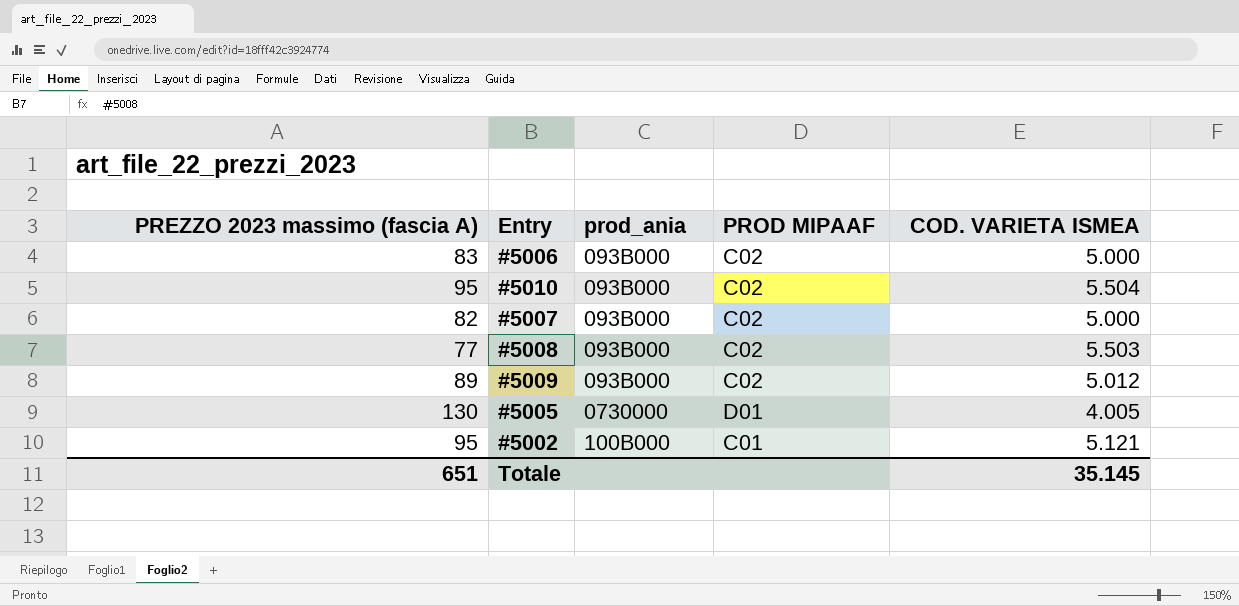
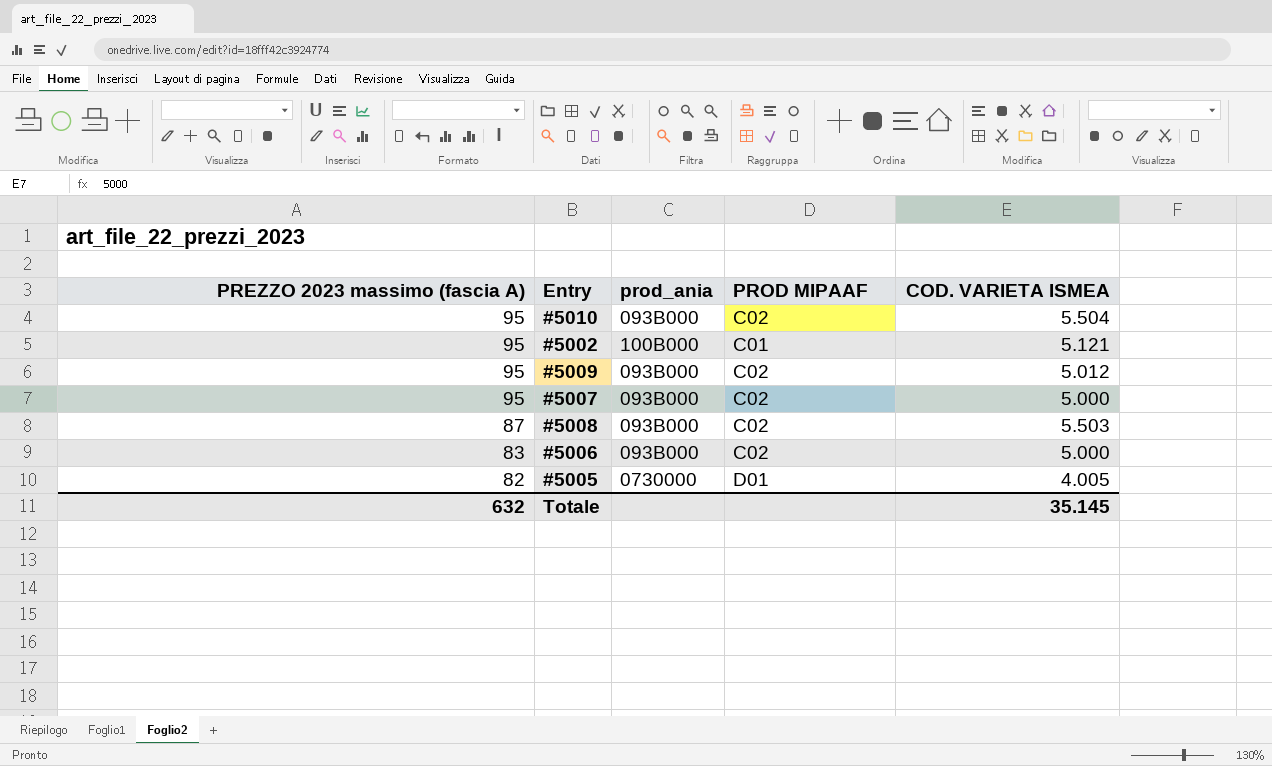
row order: none -> PREZZO 2023 massimo (fascia A) descending
#5009 | PREZZO 2023 massimo (fascia A): 89 -> 95
#5007 | PREZZO 2023 massimo (fascia A): 82 -> 95
#5008 | PREZZO 2023 massimo (fascia A): 77 -> 87
#5005 | PREZZO 2023 massimo (fascia A): 130 -> 82
Totale | PREZZO 2023 massimo (fascia A): 651 -> 632

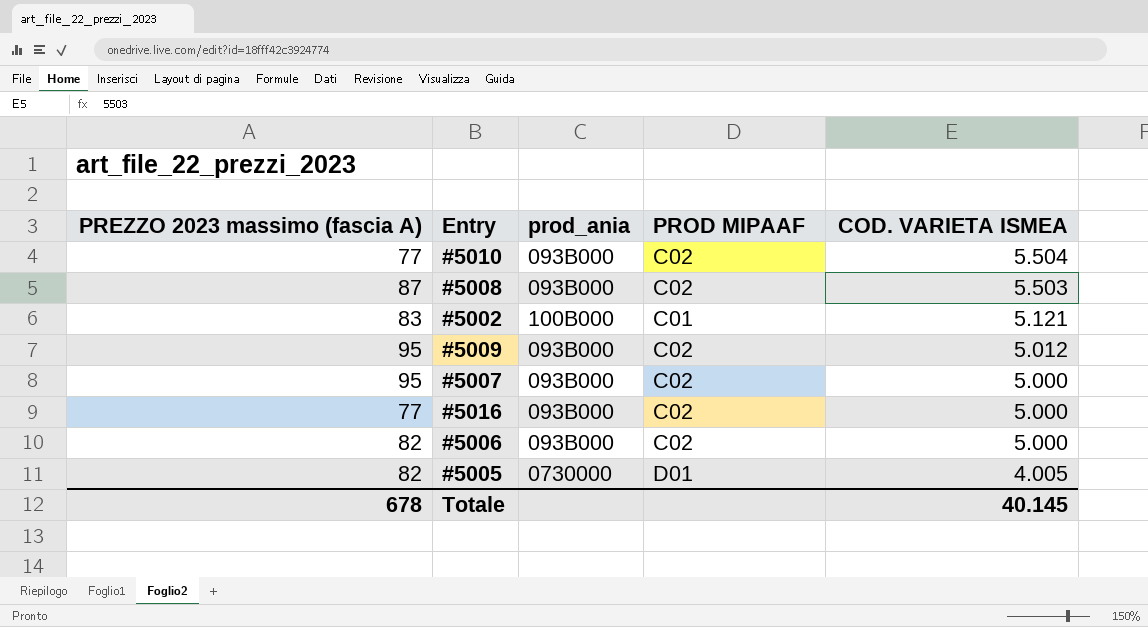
row order: PREZZO 2023 massimo (fascia A) descending -> COD. VARIETA ISMEA descending
#5010 | PREZZO 2023 massimo (fascia A): 95 -> 77
#5002 | PREZZO 2023 massimo (fascia A): 95 -> 83
row #5016: none -> 77 | 093B000 | C02 | 5.000
#5006 | PREZZO 2023 massimo (fascia A): 83 -> 82
Totale | PREZZO 2023 massimo (fascia A): 632 -> 678
Totale | COD. VARIETA ISMEA: 35.145 -> 40.145

